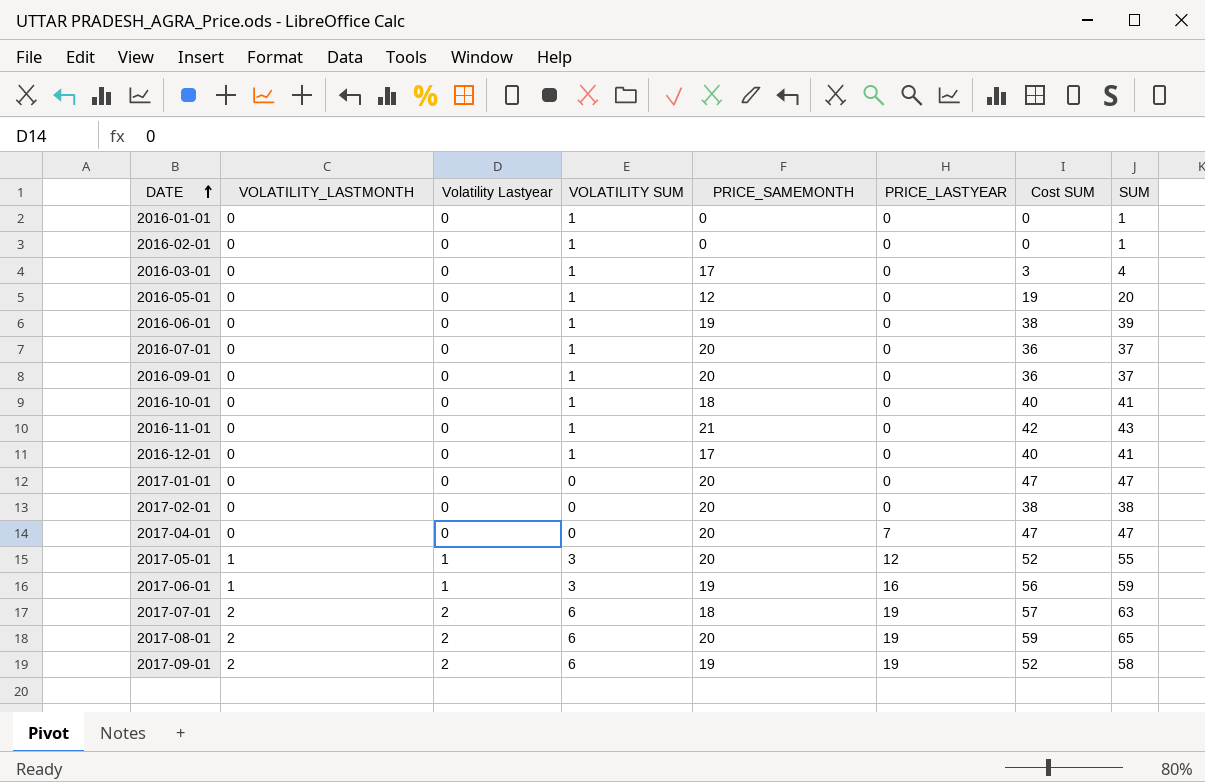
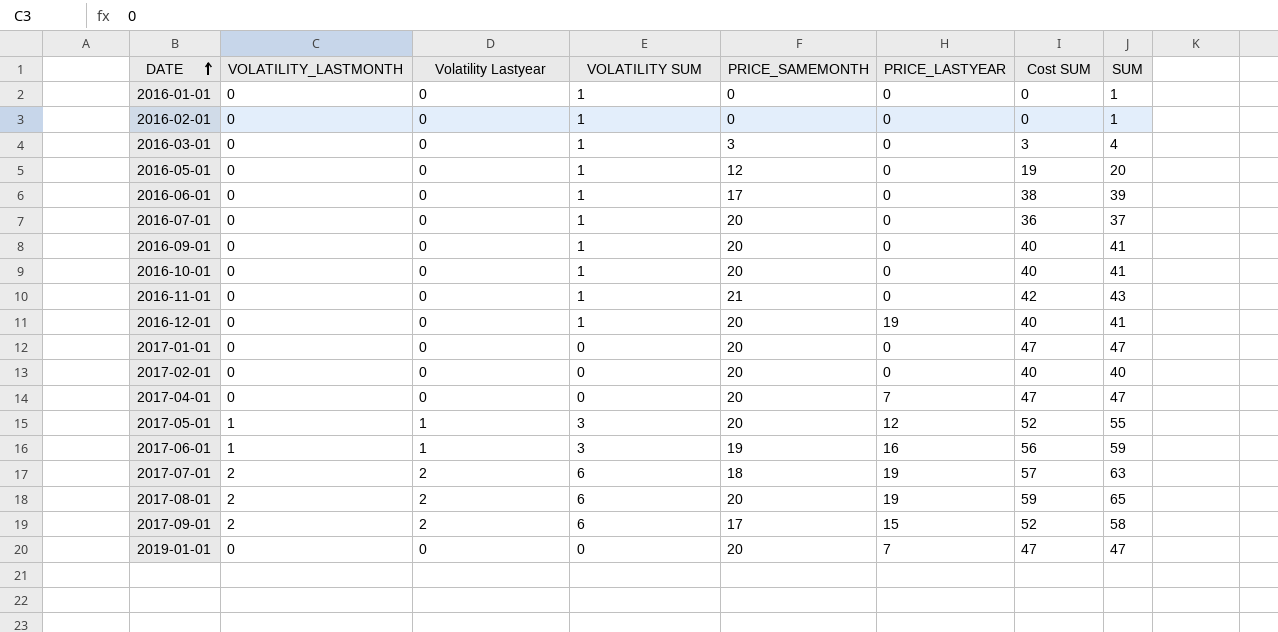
2016-03-01 | PRICE_SAMEMONTH: 17 -> 3
2016-06-01 | PRICE_SAMEMONTH: 19 -> 17
2016-09-01 | Cost SUM: 36 -> 40
2016-09-01 | SUM: 37 -> 41
2016-10-01 | PRICE_SAMEMONTH: 18 -> 20
2016-12-01 | PRICE_SAMEMONTH: 17 -> 20
2016-12-01 | PRICE_LASTYEAR: 0 -> 19
2017-02-01 | Cost SUM: 38 -> 40
2017-02-01 | SUM: 38 -> 40
2017-09-01 | PRICE_SAMEMONTH: 19 -> 17
2017-09-01 | PRICE_LASTYEAR: 19 -> 15
row 2019-01-01: none -> 0 | 0 | 0 | 20 | 7 | 47 | 47

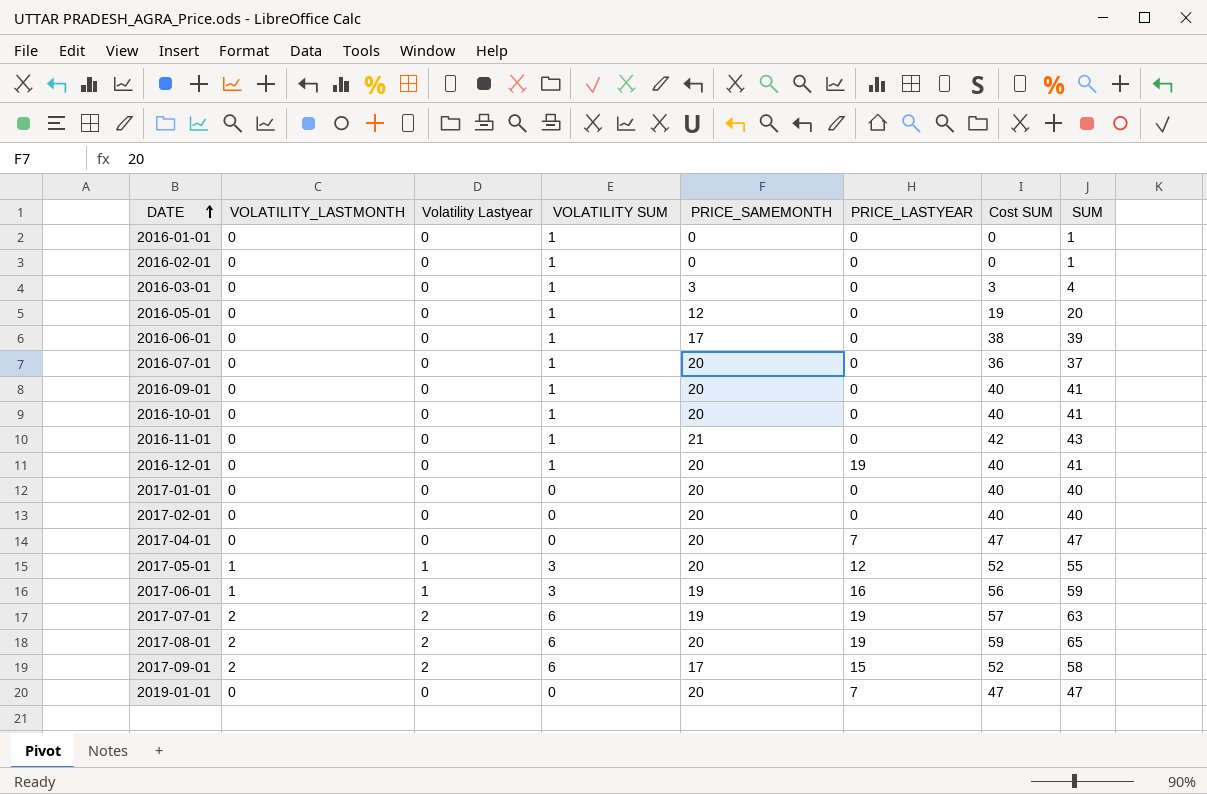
2017-01-01 | Cost SUM: 47 -> 40
2017-01-01 | SUM: 47 -> 40
2017-07-01 | PRICE_SAMEMONTH: 18 -> 19

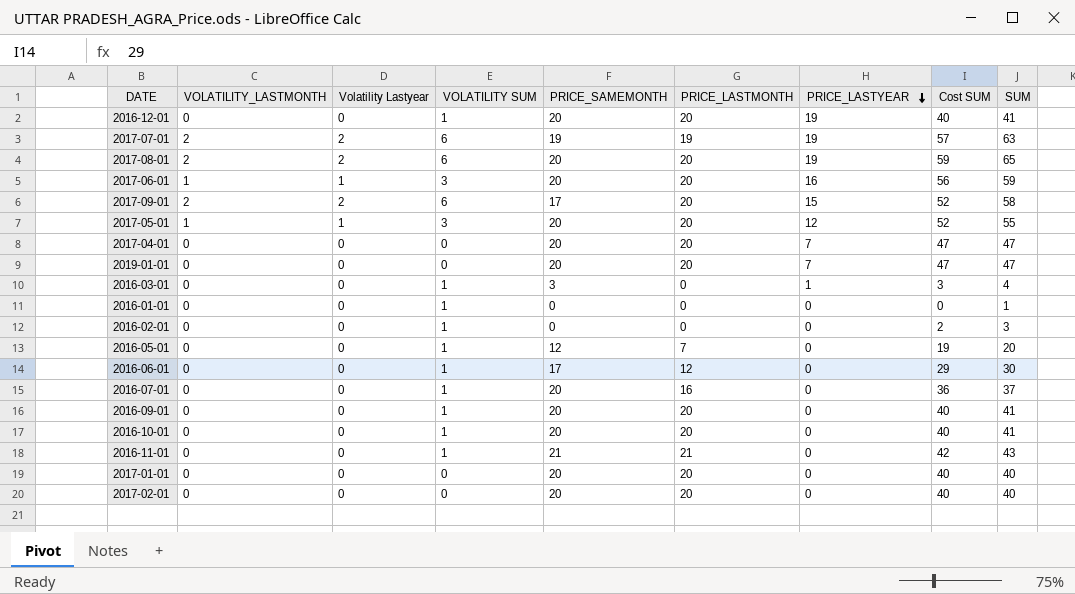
row order: DATE ascending -> PRICE_LASTYEAR descending
column PRICE_LASTMONTH | position: none -> 6
2017-06-01 | PRICE_SAMEMONTH: 19 -> 20
2016-03-01 | PRICE_LASTYEAR: 0 -> 1
2016-02-01 | Cost SUM: 0 -> 2
2016-02-01 | SUM: 1 -> 3
2016-06-01 | Cost SUM: 38 -> 29
2016-06-01 | SUM: 39 -> 30

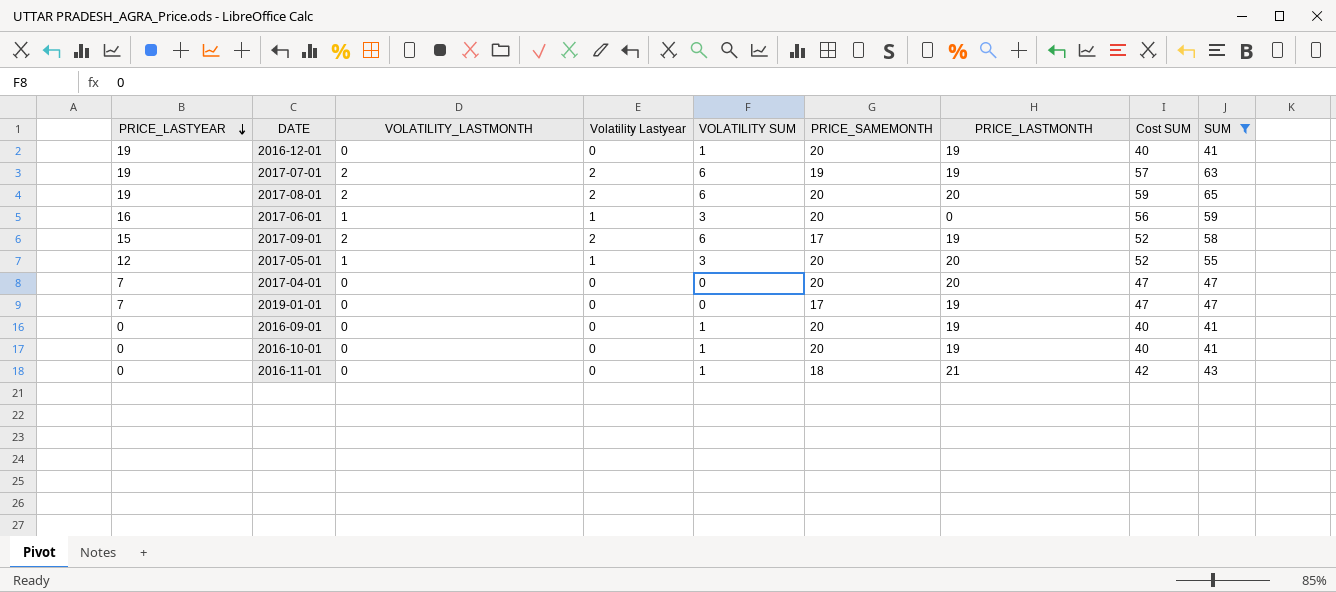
filter: none -> SUM >= 41
column PRICE_LASTYEAR | position: 7 -> 1
2016-12-01 | PRICE_LASTMONTH: 20 -> 19
2017-06-01 | PRICE_LASTMONTH: 20 -> 0
2017-09-01 | PRICE_LASTMONTH: 20 -> 19
2019-01-01 | PRICE_SAMEMONTH: 20 -> 17
2019-01-01 | PRICE_LASTMONTH: 20 -> 19
2016-09-01 | PRICE_LASTMONTH: 20 -> 19
2016-10-01 | PRICE_LASTMONTH: 20 -> 19
2016-11-01 | PRICE_SAMEMONTH: 21 -> 18

